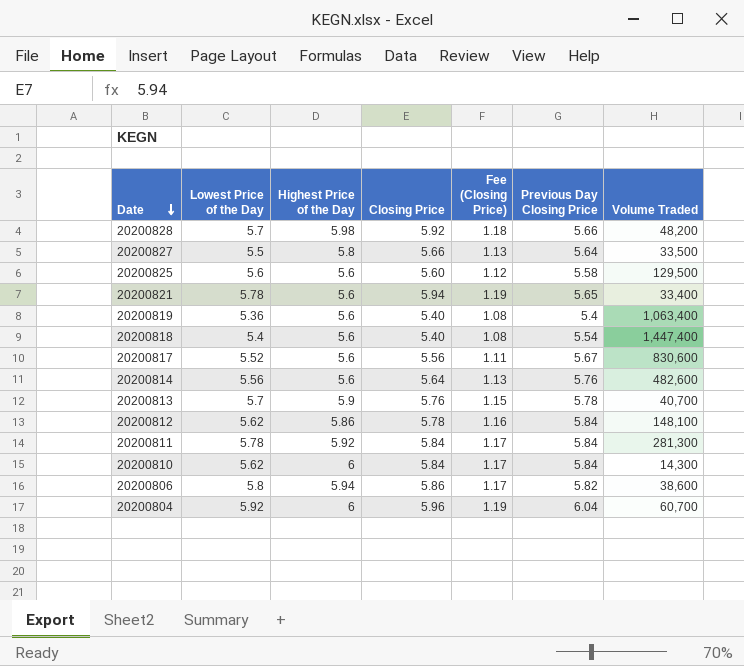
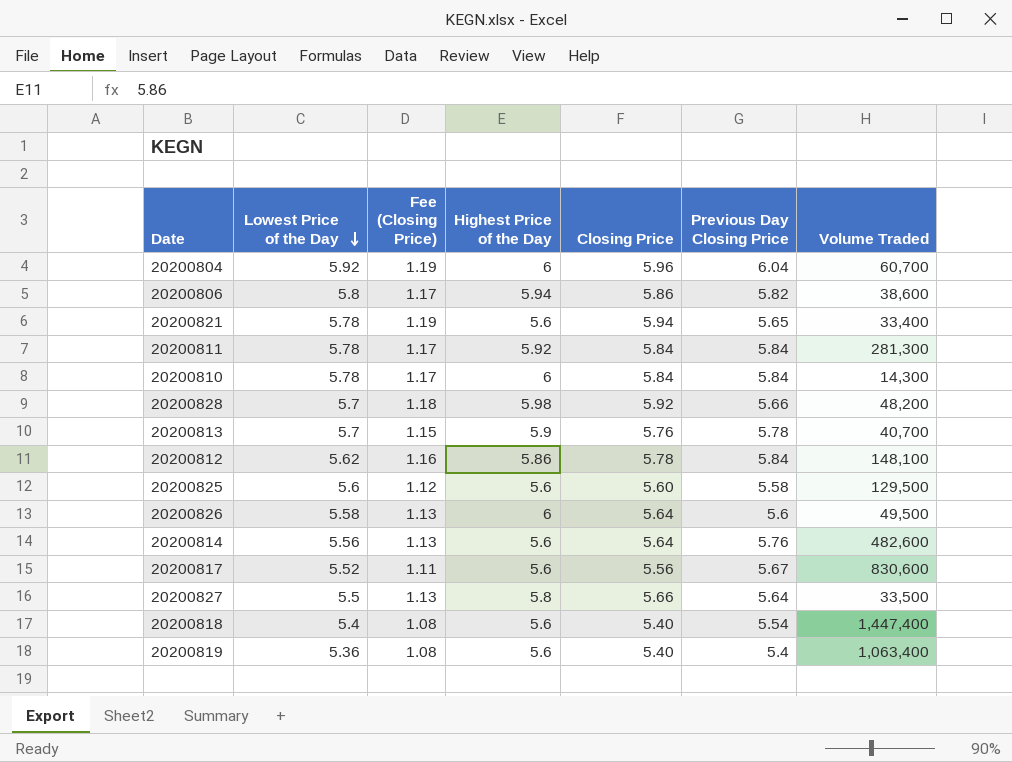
row order: Date descending -> Lowest Price of the Day descending
column Fee (Closing Price) | position: 5 -> 3
20200810 | Lowest Price of the Day: 5.62 -> 5.78
row 20200826: none -> 5.58 | 1.13 | 6 | 5.64 | 5.6 | 49,500

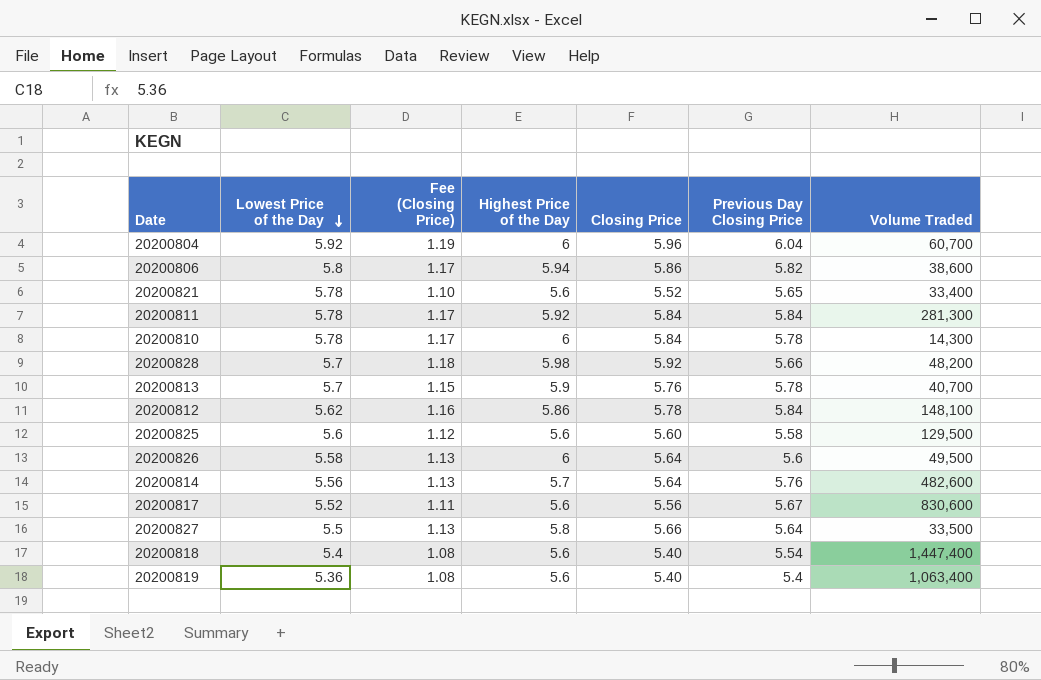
20200821 | Fee (Closing Price): 1.19 -> 1.10
20200821 | Closing Price: 5.94 -> 5.52
20200810 | Previous Day Closing Price: 5.84 -> 5.78
20200814 | Highest Price of the Day: 5.6 -> 5.7

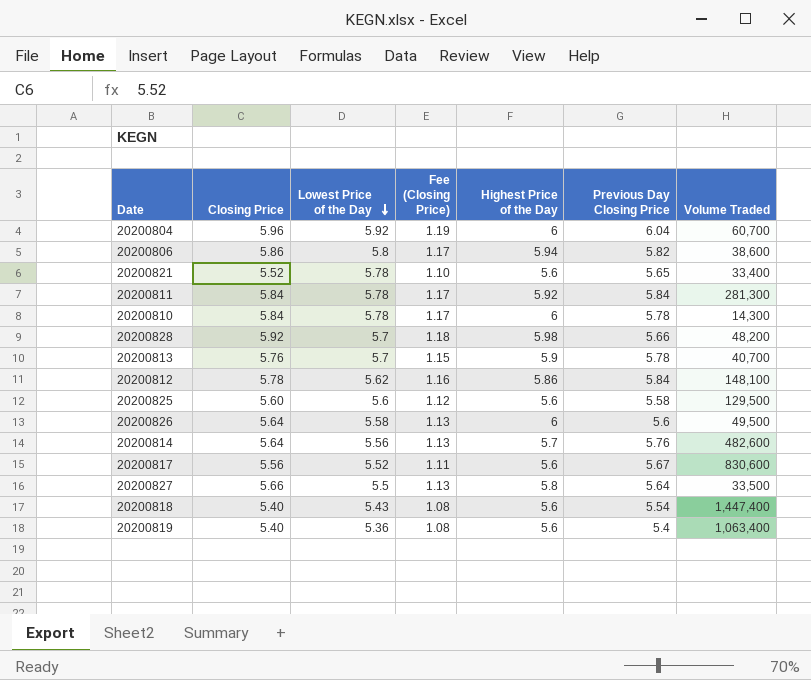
column Closing Price | position: 5 -> 2
20200818 | Lowest Price of the Day: 5.4 -> 5.43

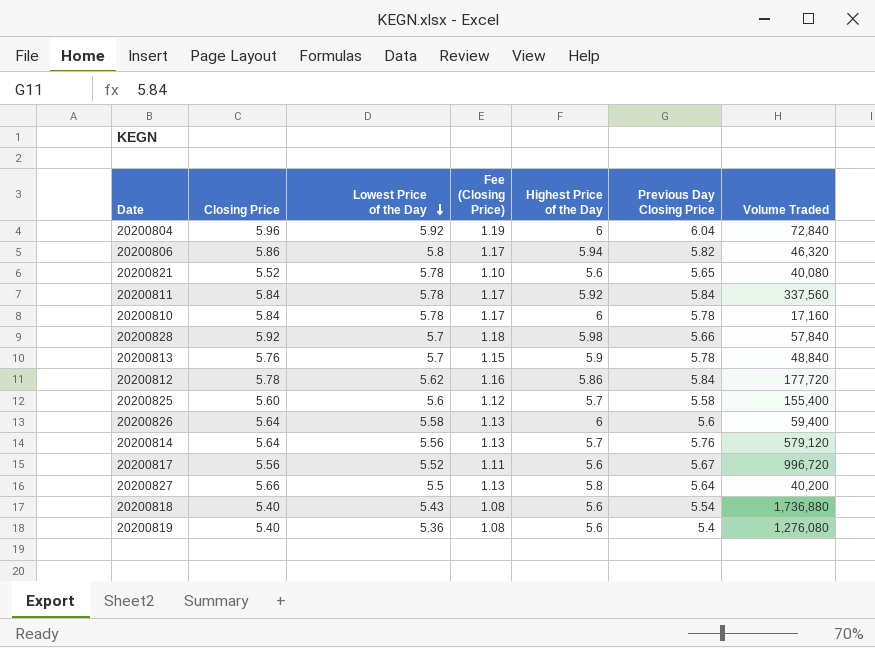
20200804 | Volume Traded: 60,700 -> 72,840
20200806 | Volume Traded: 38,600 -> 46,320
20200821 | Volume Traded: 33,400 -> 40,080
20200811 | Volume Traded: 281,300 -> 337,560
20200810 | Volume Traded: 14,300 -> 17,160
20200828 | Volume Traded: 48,200 -> 57,840
20200813 | Volume Traded: 40,700 -> 48,840
20200812 | Volume Traded: 148,100 -> 177,720
20200825 | Highest Price of the Day: 5.6 -> 5.7
20200825 | Volume Traded: 129,500 -> 155,400
20200826 | Volume Traded: 49,500 -> 59,400
20200814 | Volume Traded: 482,600 -> 579,120
20200817 | Volume Traded: 830,600 -> 996,720
20200827 | Volume Traded: 33,500 -> 40,200
20200818 | Volume Traded: 1,447,400 -> 1,736,880
20200819 | Volume Traded: 1,063,400 -> 1,276,080

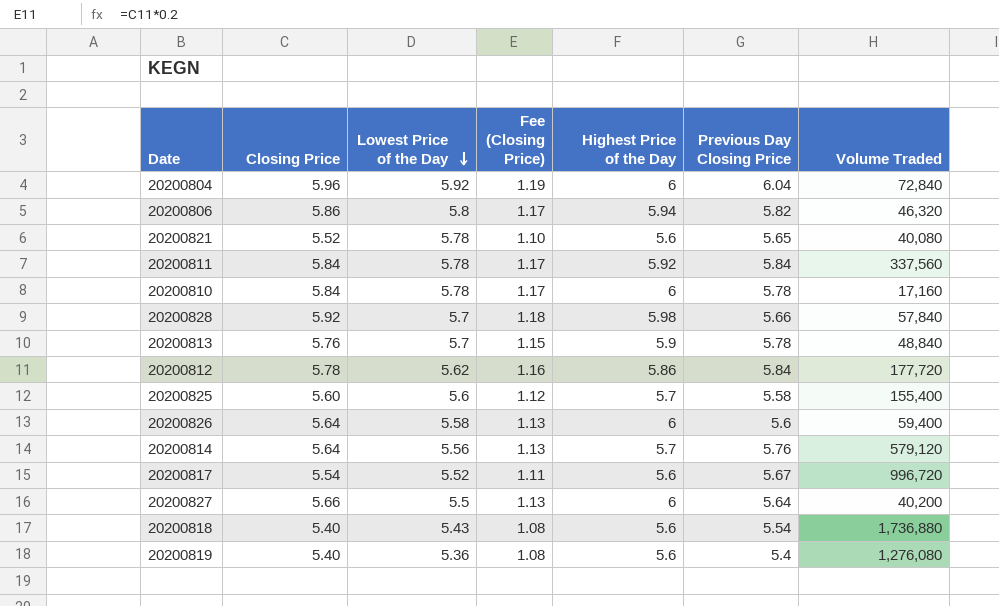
20200817 | Closing Price: 5.56 -> 5.54
20200827 | Highest Price of the Day: 5.8 -> 6

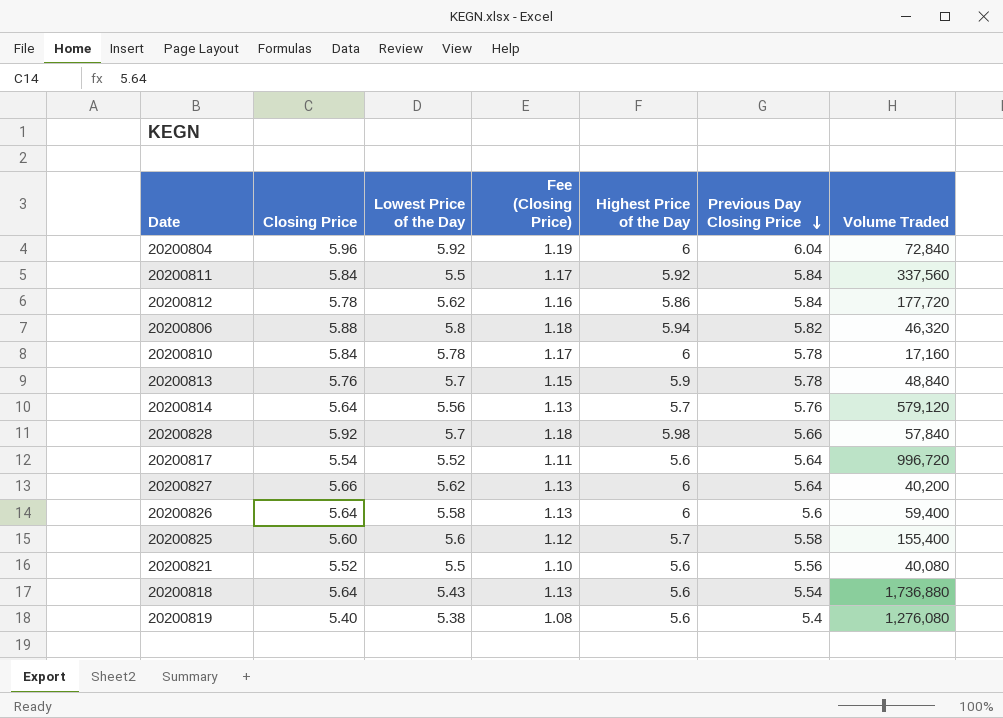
row order: Lowest Price of the Day descending -> Previous Day Closing Price descending
20200811 | Lowest Price of the Day: 5.78 -> 5.5
20200806 | Closing Price: 5.86 -> 5.88
20200806 | Fee (Closing Price): 1.17 -> 1.18
20200817 | Previous Day Closing Price: 5.67 -> 5.64
20200827 | Lowest Price of the Day: 5.5 -> 5.62
20200821 | Lowest Price of the Day: 5.78 -> 5.5
20200821 | Previous Day Closing Price: 5.65 -> 5.56
20200818 | Closing Price: 5.40 -> 5.64
20200818 | Fee (Closing Price): 1.08 -> 1.13
20200819 | Lowest Price of the Day: 5.36 -> 5.38

